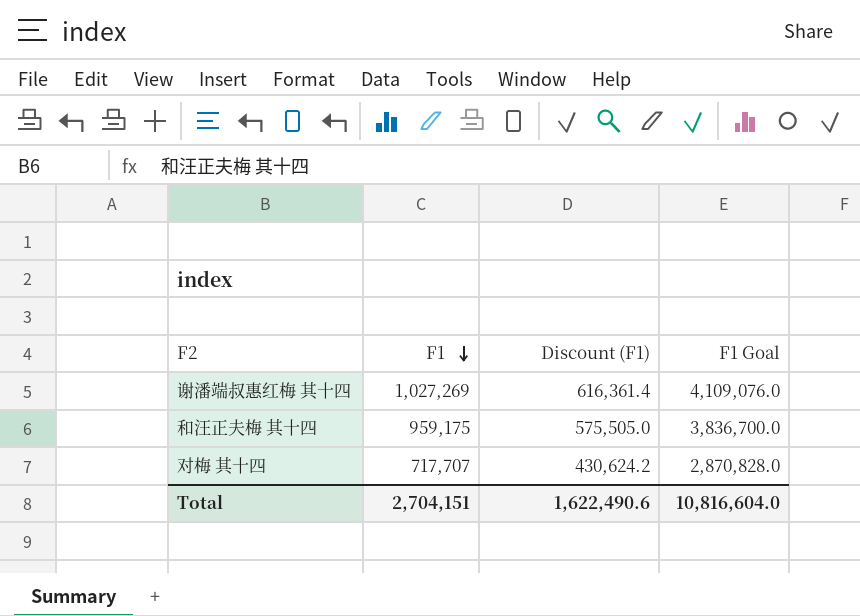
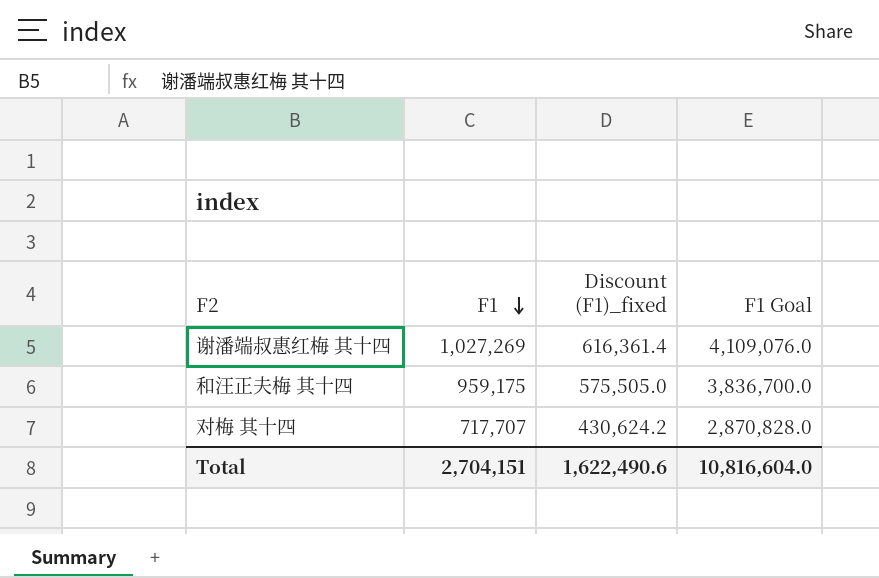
column name: Discount (F1) -> Discount (F1)_fixed

